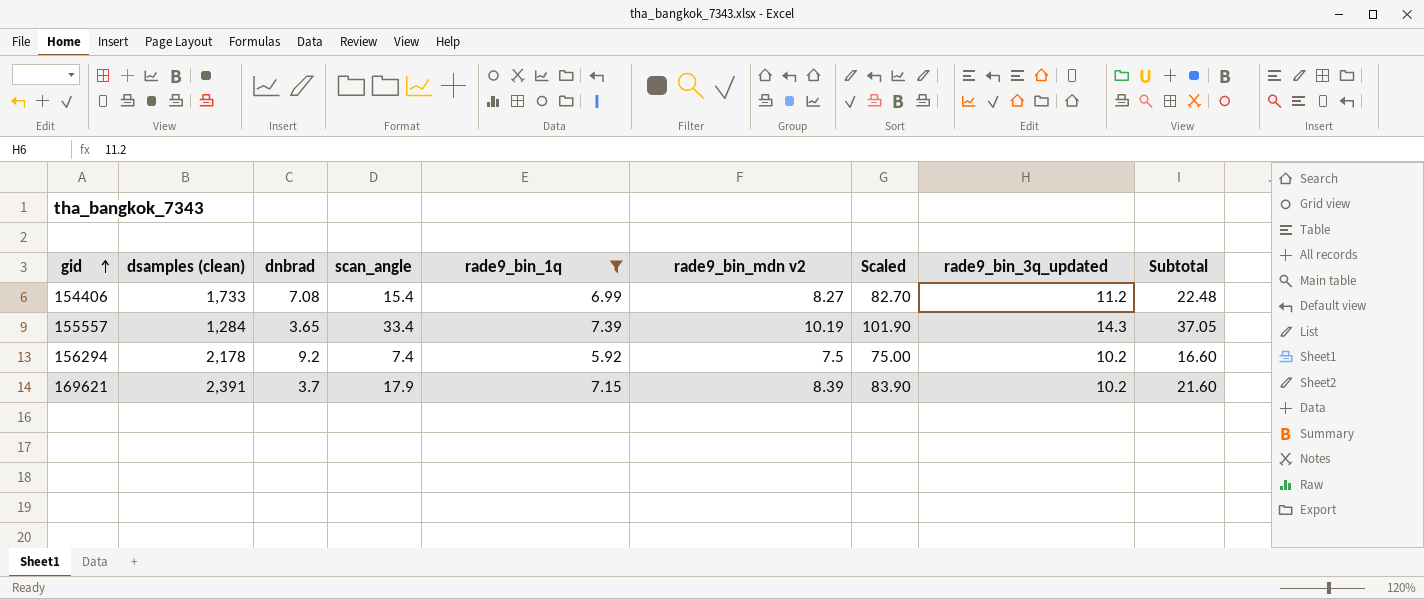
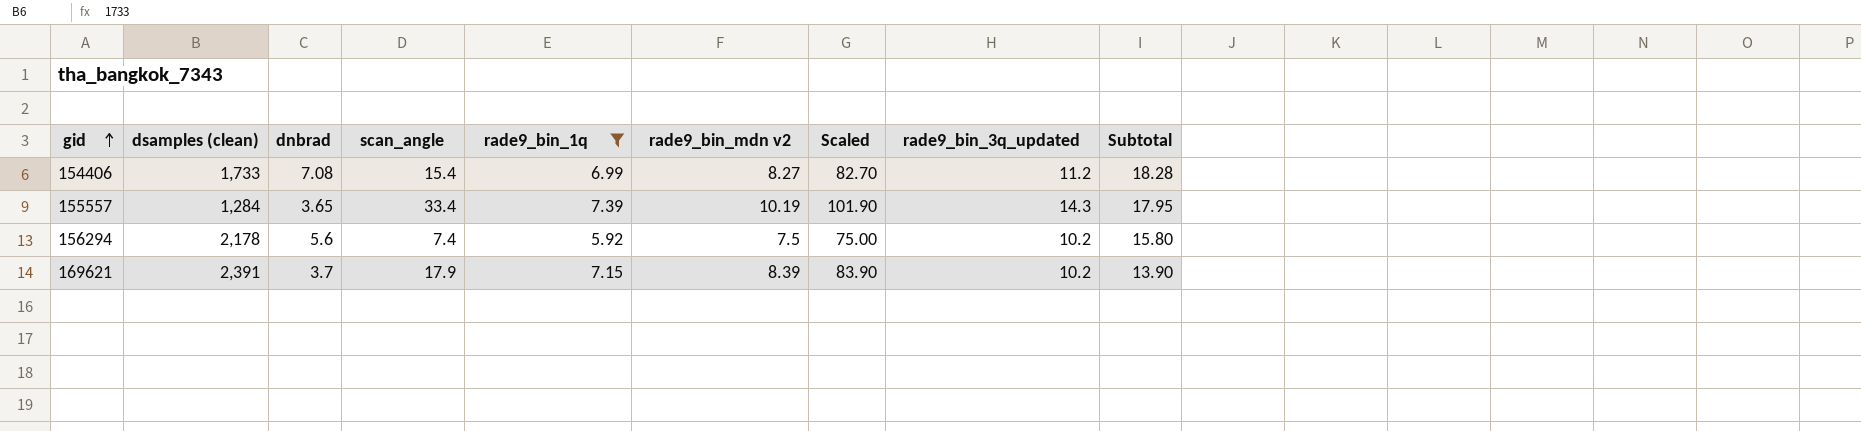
column Subtotal | formula: [dnbrad] + [scan_angle] -> [dnbrad] + [rade9_bin_3q_updated]
156294 | dnbrad: 9.2 -> 5.6

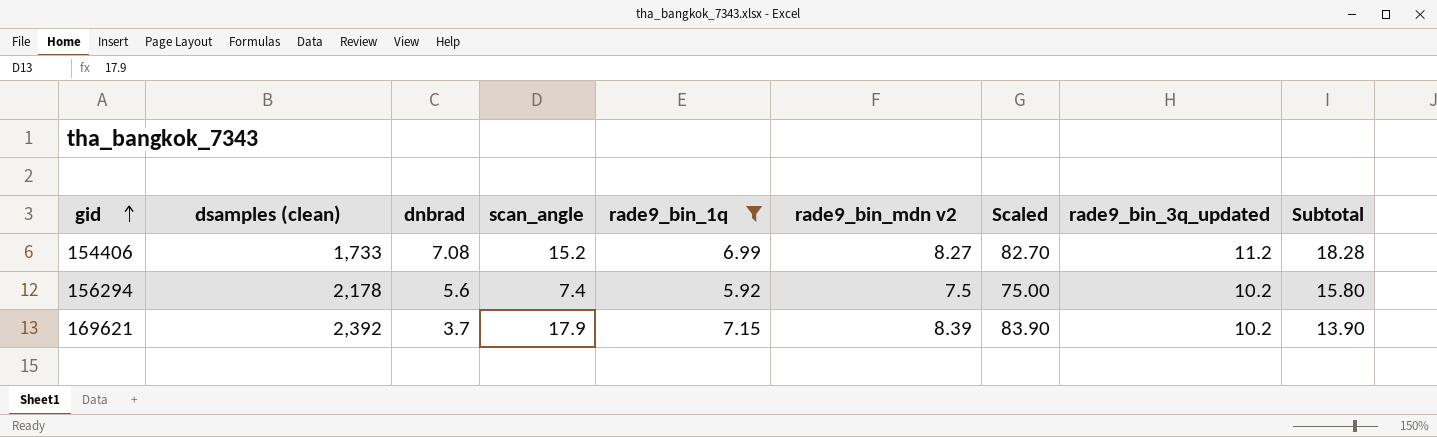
row 155557: 1,284 | 3.65 | 33.4 | 7.39 | 10.19 | 101.90 | 14.3 | 17.95 -> none
154406 | scan_angle: 15.4 -> 15.2
169621 | dsamples (clean): 2,391 -> 2,392

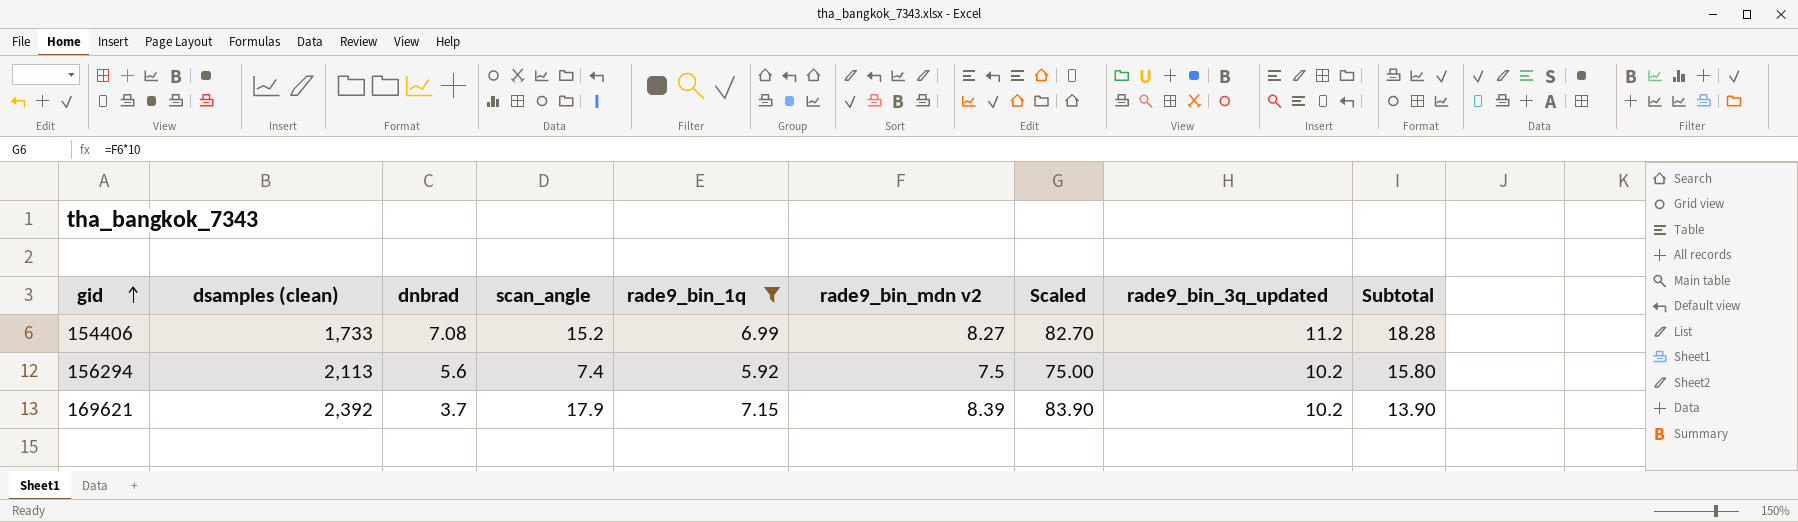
156294 | dsamples (clean): 2,178 -> 2,113

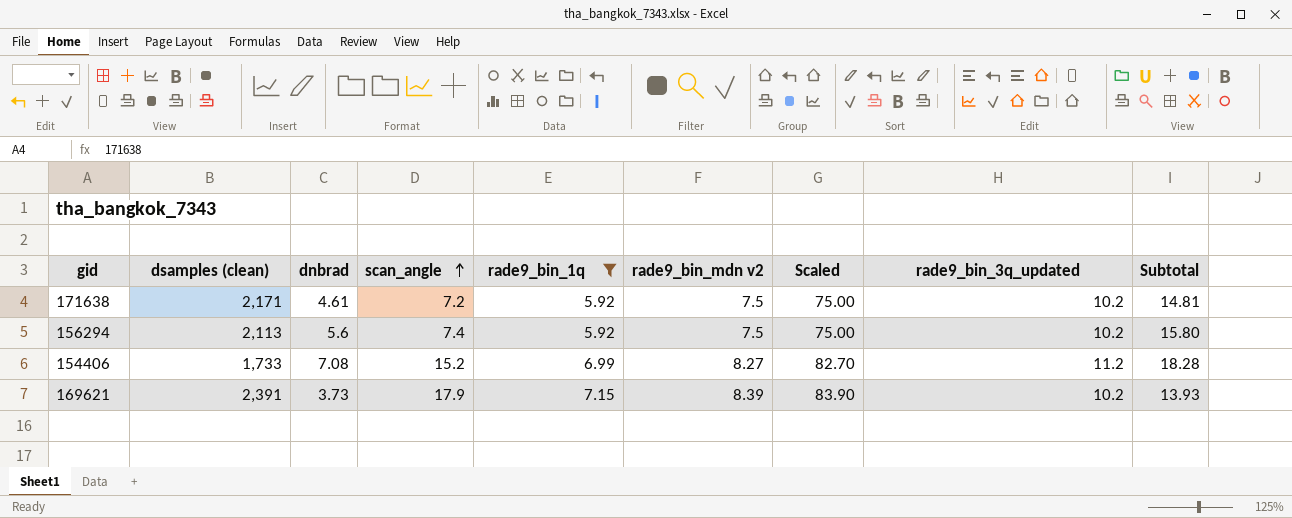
row order: gid ascending -> scan_angle ascending
row 171638: none -> 2,171 | 4.61 | 7.2 | 5.92 | 7.5 | 75.00 | 10.2 | 14.81
169621 | dsamples (clean): 2,392 -> 2,391
169621 | dnbrad: 3.7 -> 3.73
169621 | Subtotal: 13.90 -> 13.93

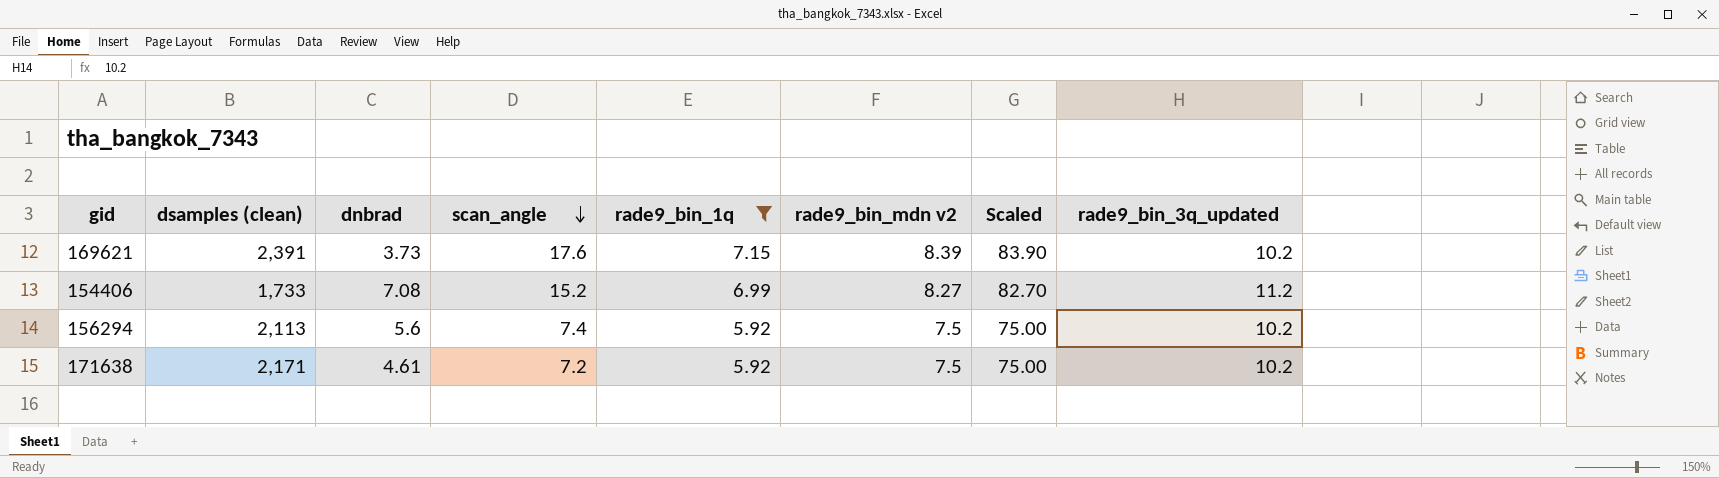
row order: scan_angle ascending -> scan_angle descending
column Subtotal | formula: [dnbrad] + [rade9_bin_3q_updated] -> none
169621 | scan_angle: 17.9 -> 17.6

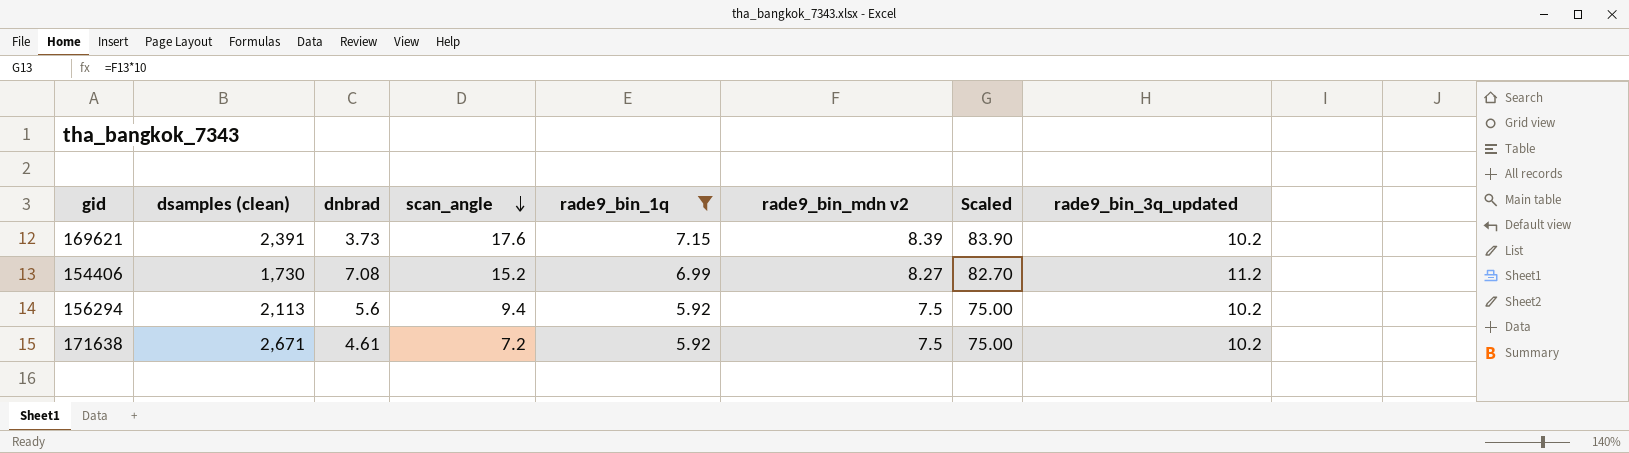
154406 | dsamples (clean): 1,733 -> 1,730
156294 | scan_angle: 7.4 -> 9.4
171638 | dsamples (clean): 2,171 -> 2,671

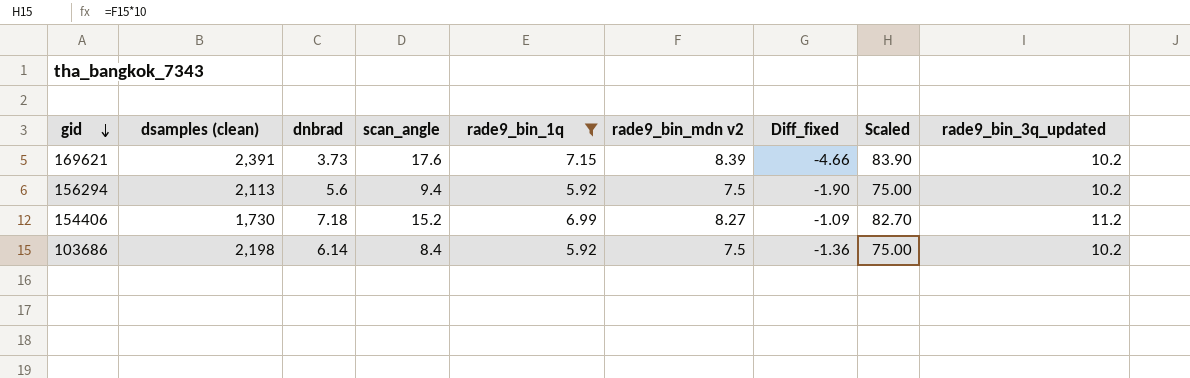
row order: scan_angle descending -> gid descending
column Diff_fixed | formula: none -> [dnbrad] - [rade9_bin_mdn v2]
row 171638: 2,671 | 4.61 | 7.2 | 5.92 | 7.5 | 75.00 | 10.2 -> none
154406 | dnbrad: 7.08 -> 7.18
row 103686: none -> 2,198 | 6.14 | 8.4 | 5.92 | 7.5 | -1.36 | 75.00 | 10.2

